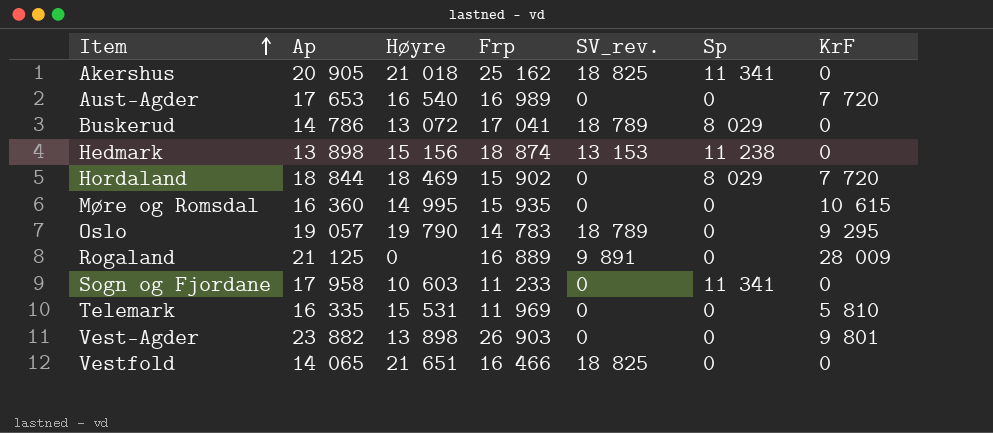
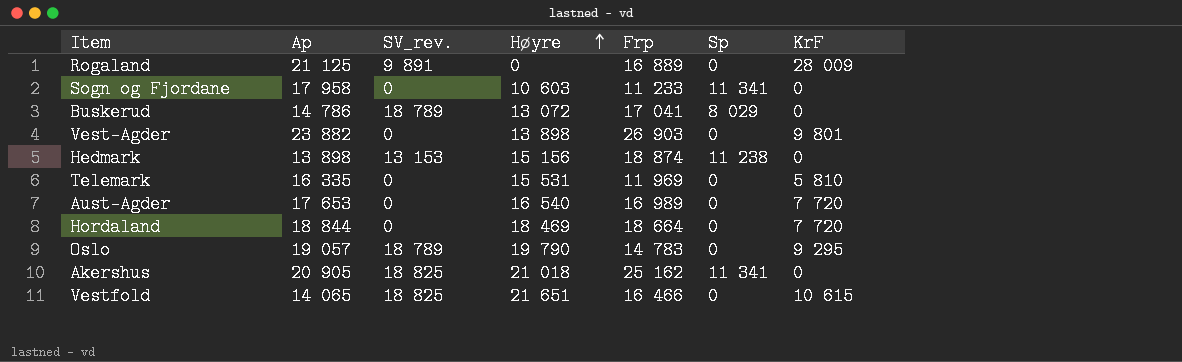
row order: Item ascending -> Høyre ascending
column SV_rev. | position: 5 -> 3
row Møre og Romsdal: 16 360 | 14 995 | 15 935 | 0 | 0 | 10 615 -> none
Hordaland | Frp: 15 902 -> 18 664
Hordaland | Sp: 8 029 -> 0
Vestfold | KrF: 0 -> 10 615

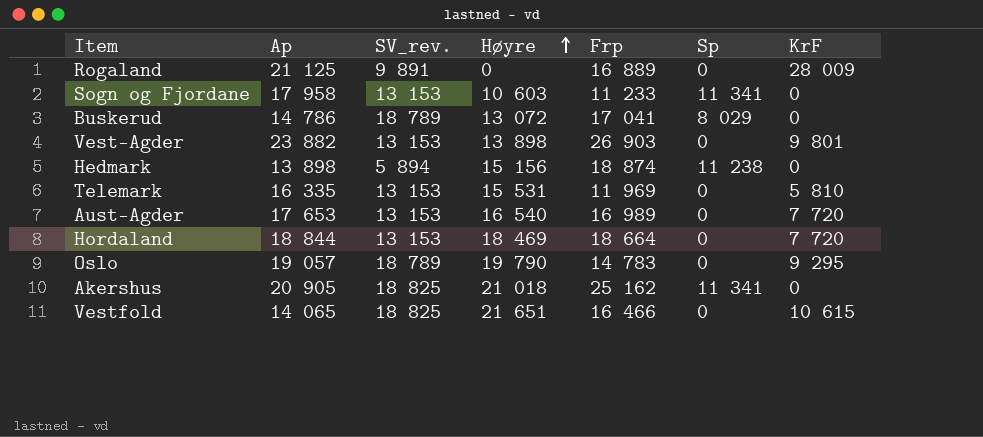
Sogn og Fjordane | SV_rev.: 0 -> 13 153
Vest-Agder | SV_rev.: 0 -> 13 153
Hedmark | SV_rev.: 13 153 -> 5 894
Telemark | SV_rev.: 0 -> 13 153
Aust-Agder | SV_rev.: 0 -> 13 153
Hordaland | SV_rev.: 0 -> 13 153

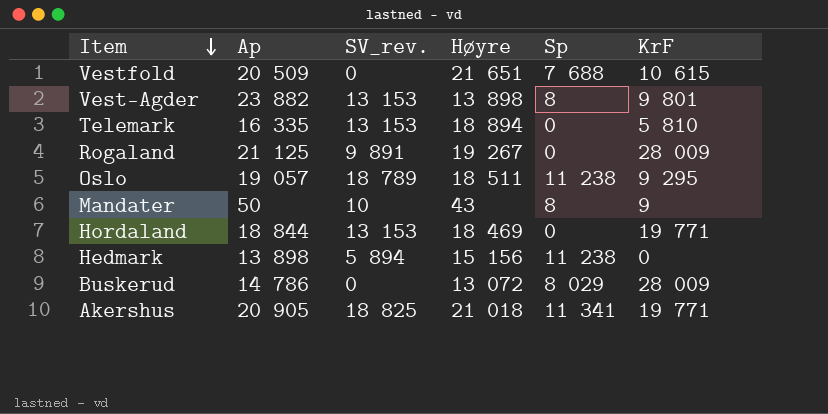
row order: Høyre ascending -> Item descending
column Frp | position: 5 -> none
row Sogn og Fjordane: 17 958 | 13 153 | 10 603 | 11 233 | 11 341 | 0 -> none
row Aust-Agder: 17 653 | 13 153 | 16 540 | 16 989 | 0 | 7 720 -> none
Vestfold | Ap: 14 065 -> 20 509
Vestfold | SV_rev.: 18 825 -> 0
Vestfold | Sp: 0 -> 7 688
Vest-Agder | Sp: 0 -> 8
Telemark | Høyre: 15 531 -> 18 894
Rogaland | Høyre: 0 -> 19 267
Oslo | Høyre: 19 790 -> 18 511
Oslo | Sp: 0 -> 11 238
row Mandater: none -> 50 | 10 | 43 | 8 | 9
Hordaland | KrF: 7 720 -> 19 771
Buskerud | SV_rev.: 18 789 -> 0
Buskerud | KrF: 0 -> 28 009
Akershus | KrF: 0 -> 19 771

